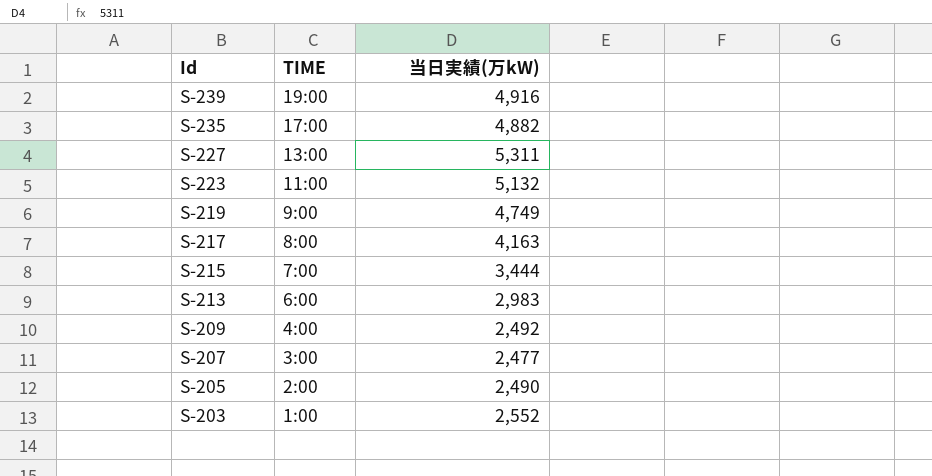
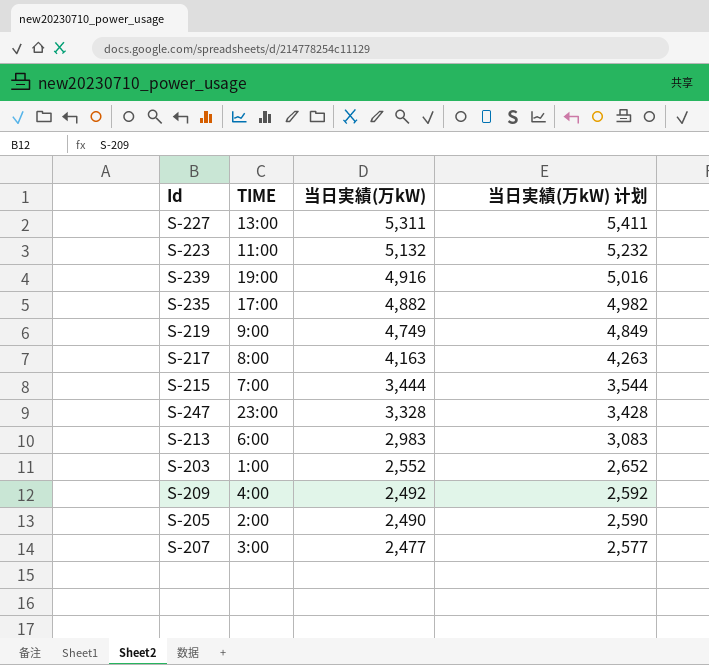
row order: Id descending -> 当日実績(万kW) descending
column 当日実績(万kW) 计划 | formula: none -> [当日実績(万kW)] + 100
row S-247: none -> 23:00 | 3,328 | 3,428

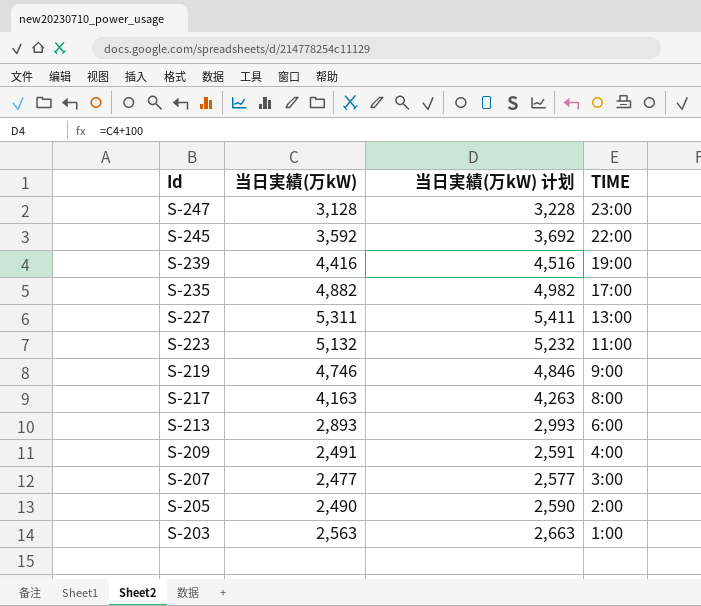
row order: 当日実績(万kW) descending -> Id descending
column TIME | position: 2 -> 4
row S-215: 7:00 | 3,444 | 3,544 -> none
S-247 | 当日実績(万kW): 3,328 -> 3,128
S-247 | 当日実績(万kW) 计划: 3,428 -> 3,228
row S-245: none -> 3,592 | 3,692 | 22:00
S-239 | 当日実績(万kW): 4,916 -> 4,416
S-239 | 当日実績(万kW) 计划: 5,016 -> 4,516
S-219 | 当日実績(万kW): 4,749 -> 4,746
S-219 | 当日実績(万kW) 计划: 4,849 -> 4,846
S-213 | 当日実績(万kW): 2,983 -> 2,893
S-213 | 当日実績(万kW) 计划: 3,083 -> 2,993
S-209 | 当日実績(万kW): 2,492 -> 2,491
S-209 | 当日実績(万kW) 计划: 2,592 -> 2,591
S-203 | 当日実績(万kW): 2,552 -> 2,563
S-203 | 当日実績(万kW) 计划: 2,652 -> 2,663

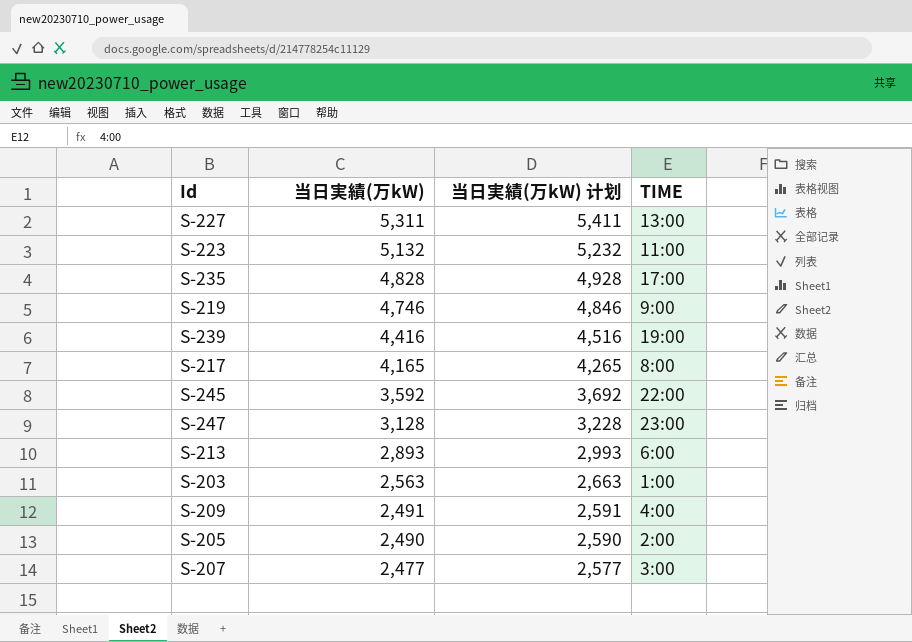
row order: Id descending -> 当日実績(万kW) descending
S-235 | 当日実績(万kW): 4,882 -> 4,828
S-235 | 当日実績(万kW) 计划: 4,982 -> 4,928
S-217 | 当日実績(万kW): 4,163 -> 4,165
S-217 | 当日実績(万kW) 计划: 4,263 -> 4,265

